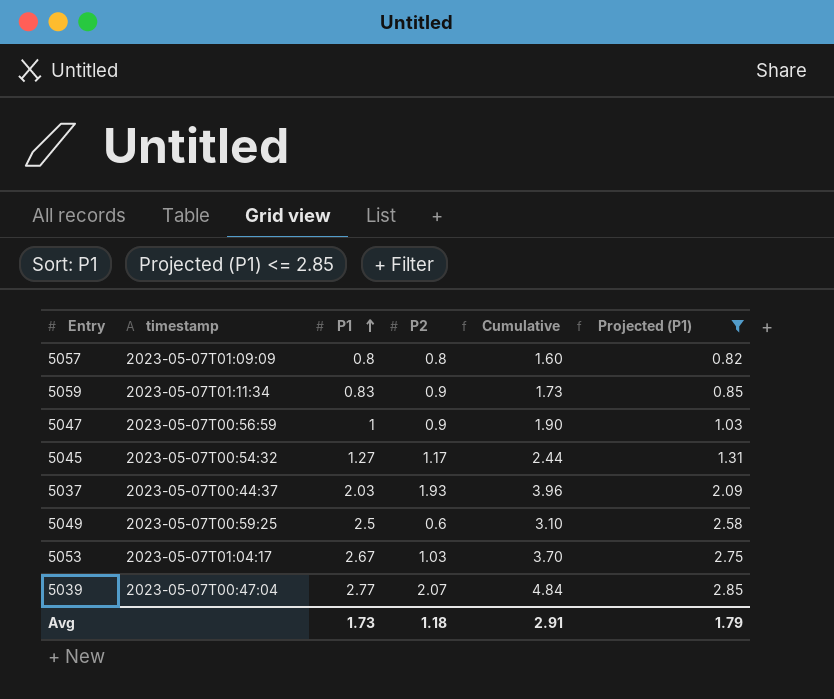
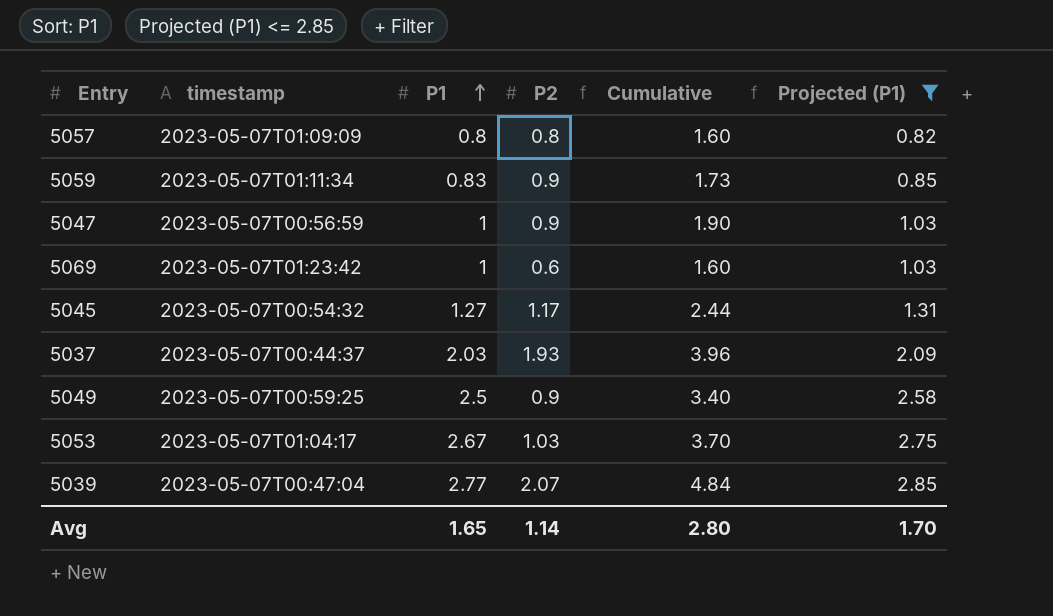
row 5069: none -> 2023-05-07T01:23:42 | 1 | 0.6 | 1.60 | 1.03
5049 | P2: 0.6 -> 0.9
5049 | Cumulative: 3.10 -> 3.40
Avg | P1: 1.73 -> 1.65
Avg | P2: 1.18 -> 1.14
Avg | Cumulative: 2.91 -> 2.80
Avg | Projected (P1): 1.79 -> 1.70

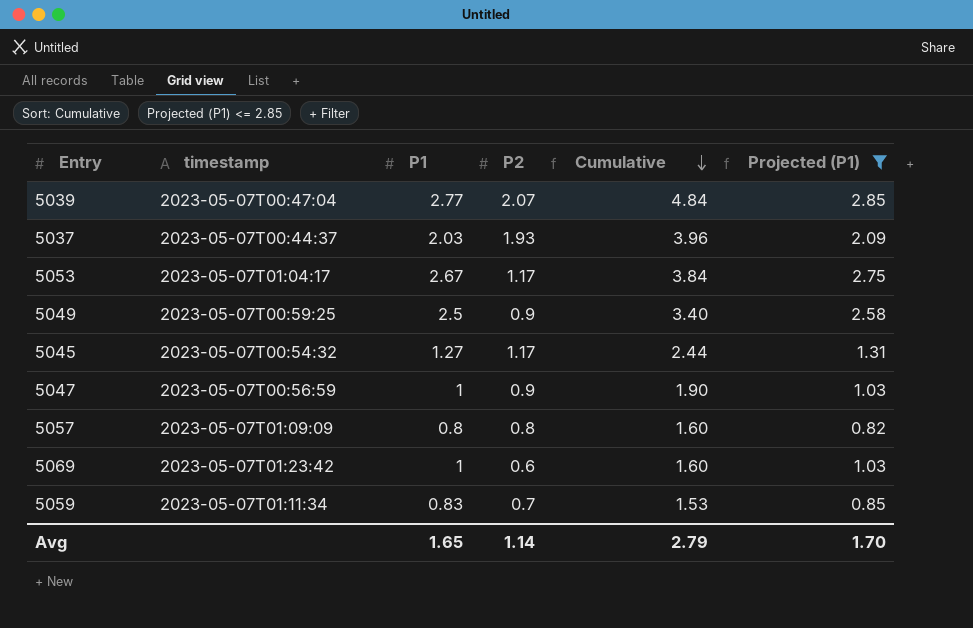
row order: P1 ascending -> Cumulative descending
5053 | P2: 1.03 -> 1.17
5053 | Cumulative: 3.70 -> 3.84
5059 | P2: 0.9 -> 0.7
5059 | Cumulative: 1.73 -> 1.53
Avg | Cumulative: 2.80 -> 2.79

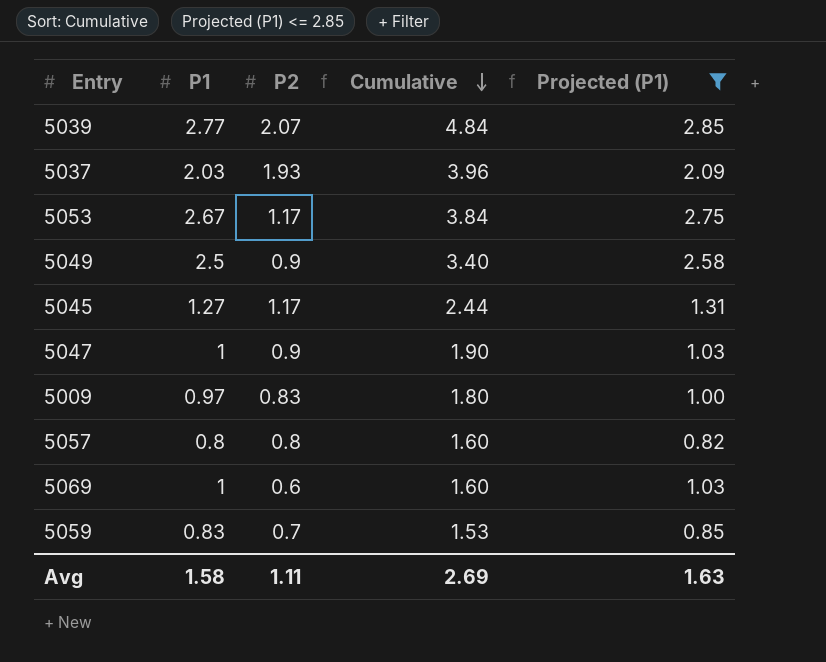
column timestamp | position: 2 -> none
row 5009: none -> 0.97 | 0.83 | 1.80 | 1.00
Avg | P1: 1.65 -> 1.58
Avg | P2: 1.14 -> 1.11
Avg | Cumulative: 2.79 -> 2.69
Avg | Projected (P1): 1.70 -> 1.63

